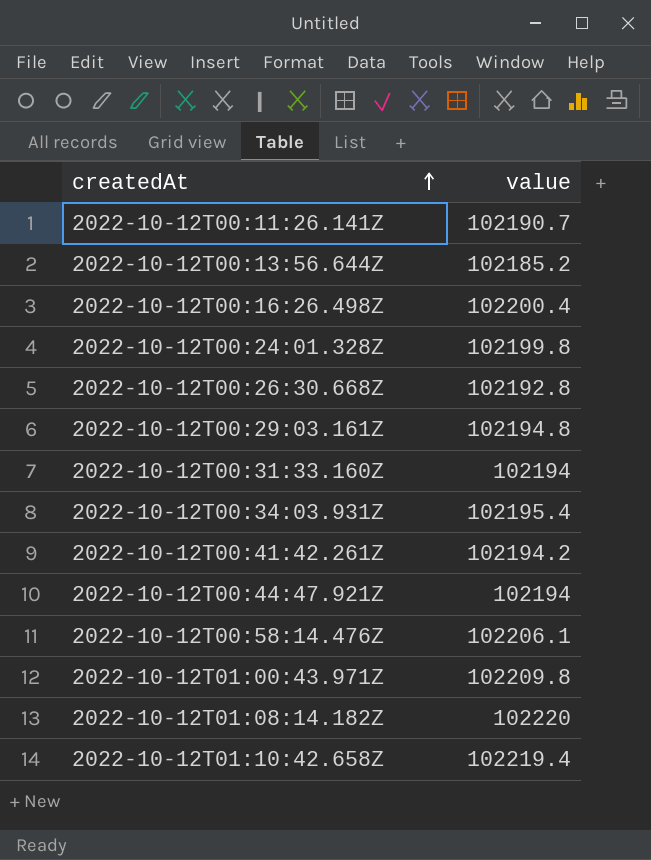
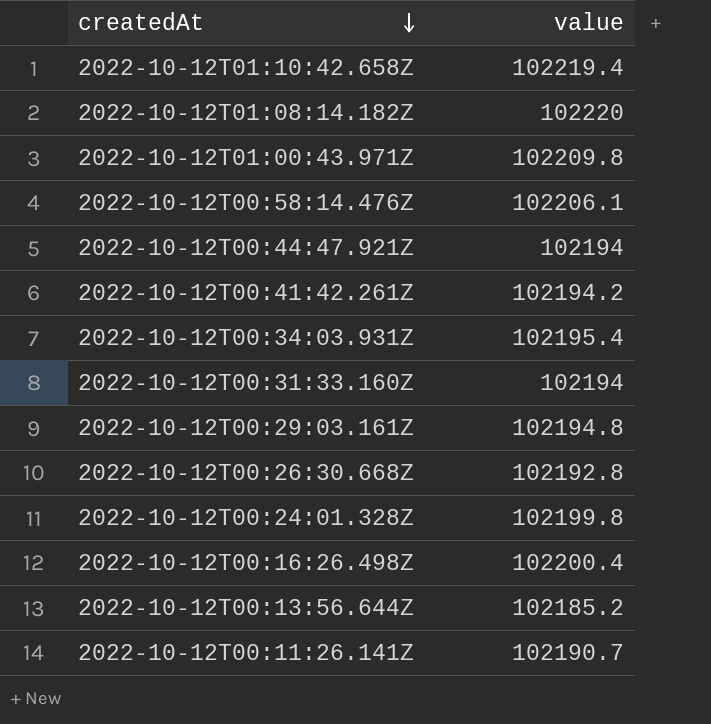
row order: createdAt ascending -> createdAt descending

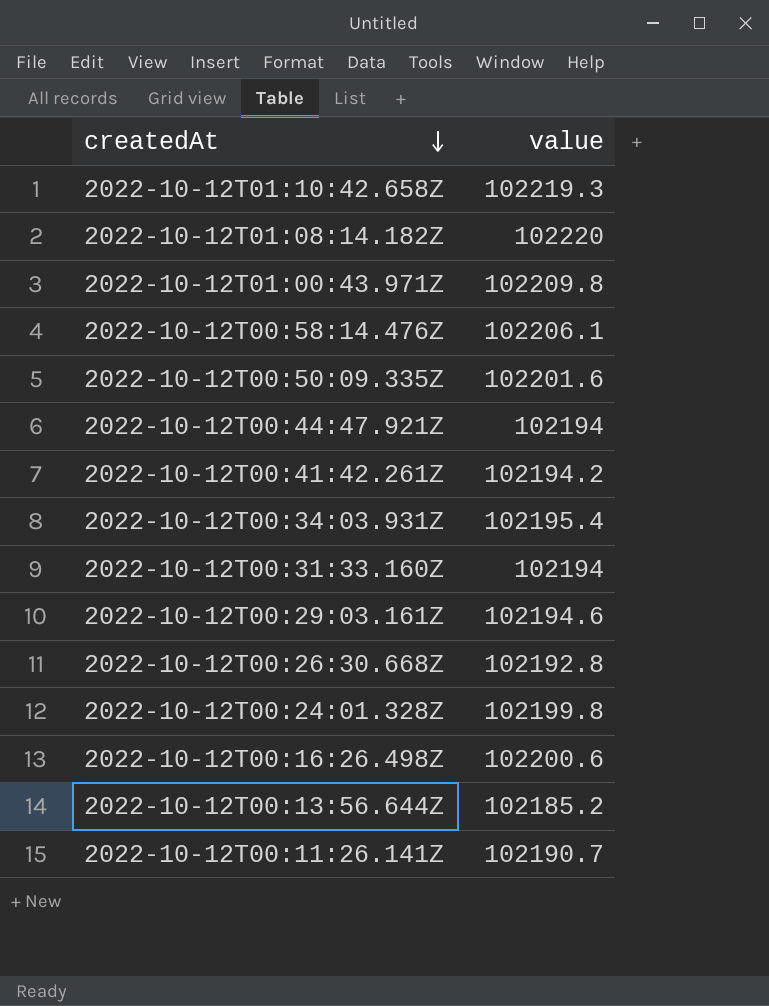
2022-10-12T01:10:42.658Z | value: 102219.4 -> 102219.3
row 2022-10-12T00:50:09.335Z: none -> 102201.6
2022-10-12T00:29:03.161Z | value: 102194.8 -> 102194.6
2022-10-12T00:16:26.498Z | value: 102200.4 -> 102200.6

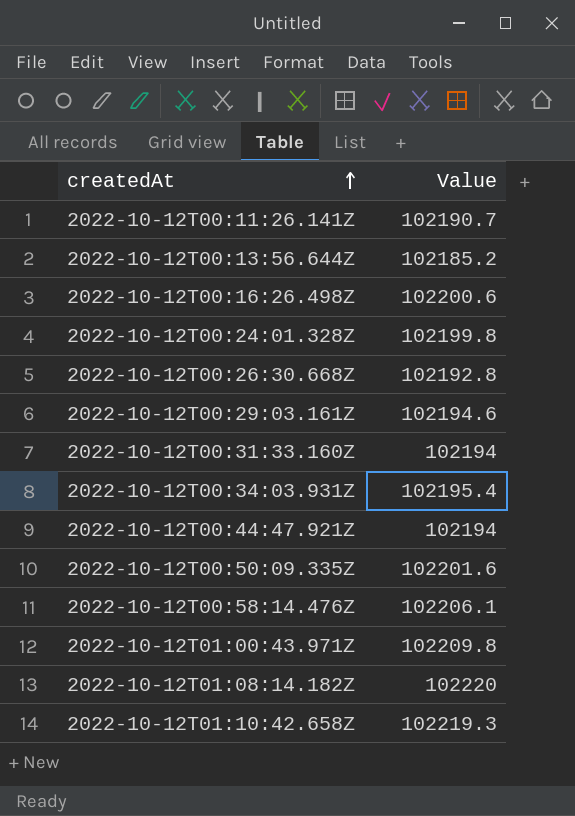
row order: createdAt descending -> createdAt ascending
column name: value -> Value
row 2022-10-12T00:41:42.261Z: 102194.2 -> none

